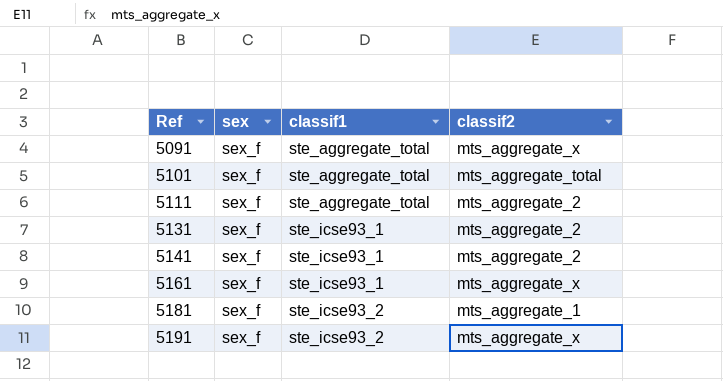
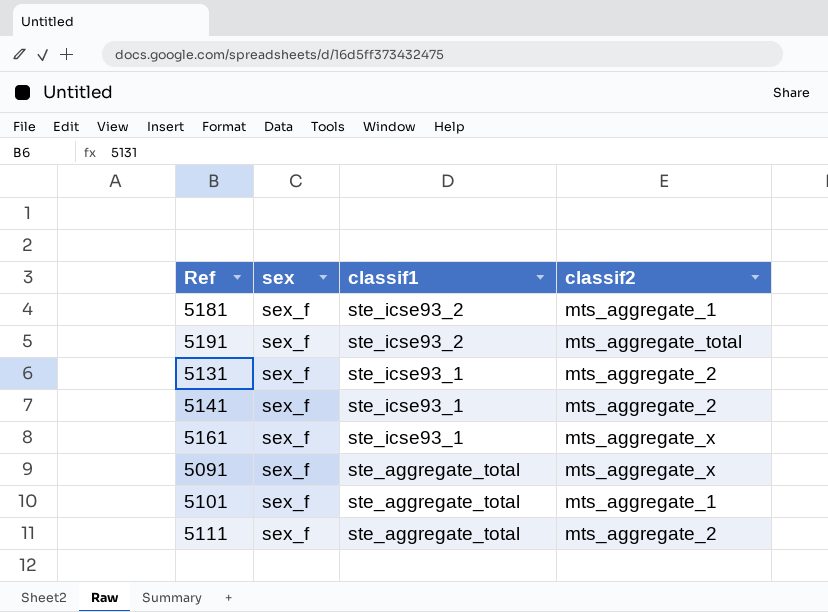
row order: Ref ascending -> classif1 descending
5191 | classif2: mts_aggregate_x -> mts_aggregate_total
5101 | classif2: mts_aggregate_total -> mts_aggregate_1

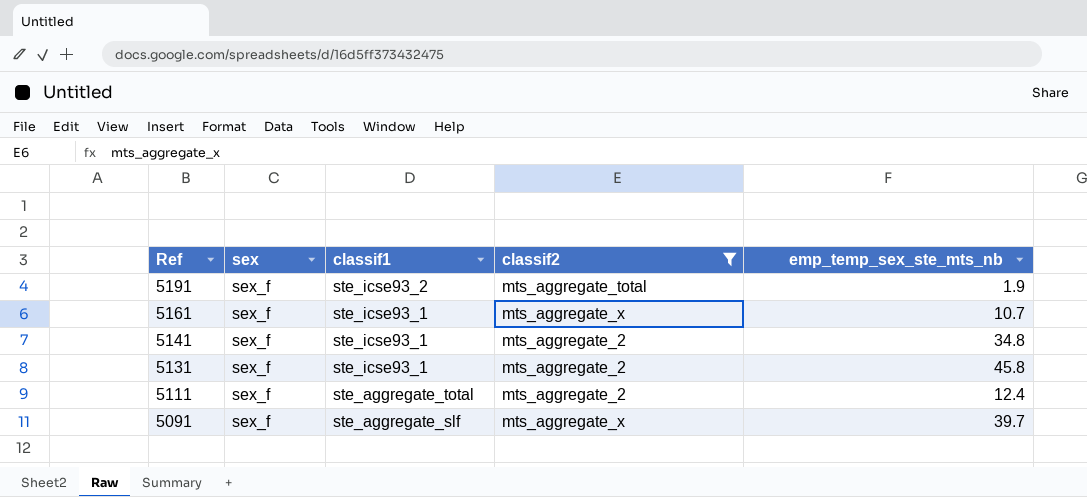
filter: none -> classif2 != mts_aggregate_1
row order: classif1 descending -> Ref descending
column emp_temp_sex_ste_mts_nb | position: none -> 5
5091 | classif1: ste_aggregate_total -> ste_aggregate_slf

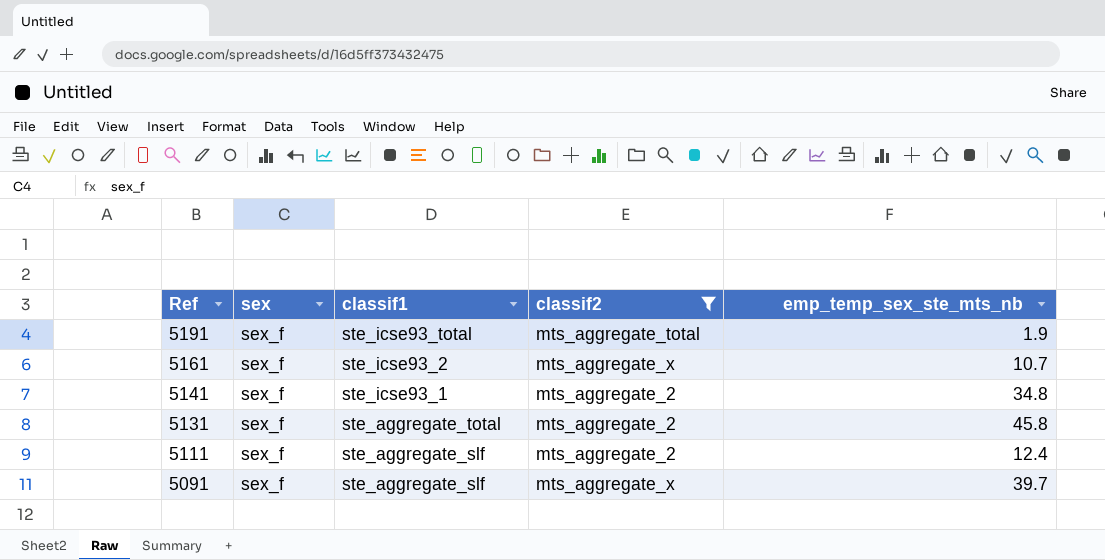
5191 | classif1: ste_icse93_2 -> ste_icse93_total
5161 | classif1: ste_icse93_1 -> ste_icse93_2
5131 | classif1: ste_icse93_1 -> ste_aggregate_total
5111 | classif1: ste_aggregate_total -> ste_aggregate_slf

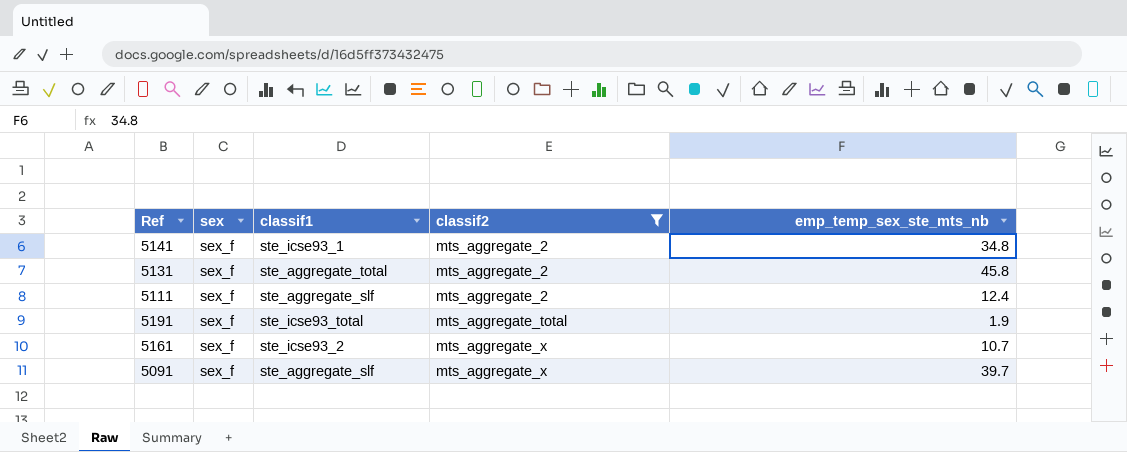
row order: Ref descending -> classif2 ascending

